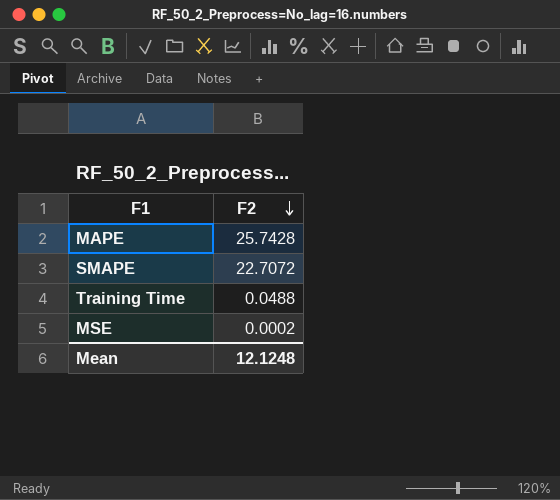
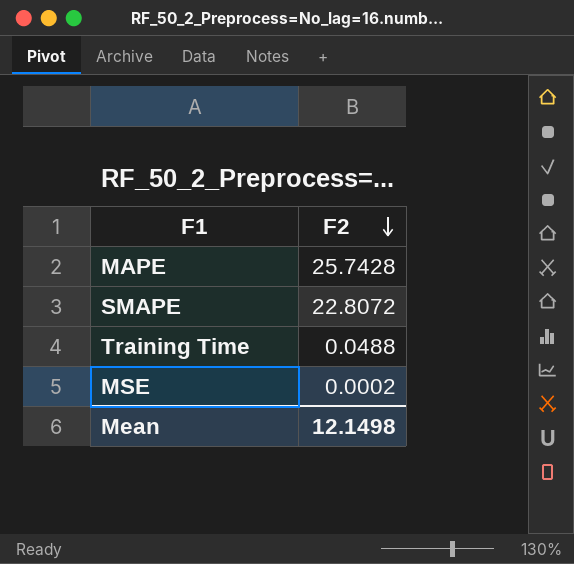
SMAPE | F2: 22.7072 -> 22.8072
Mean | F2: 12.1248 -> 12.1498

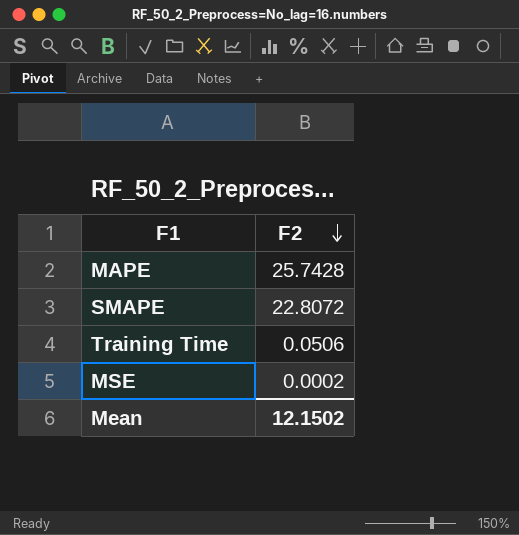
Training Time | F2: 0.0488 -> 0.0506
Mean | F2: 12.1498 -> 12.1502

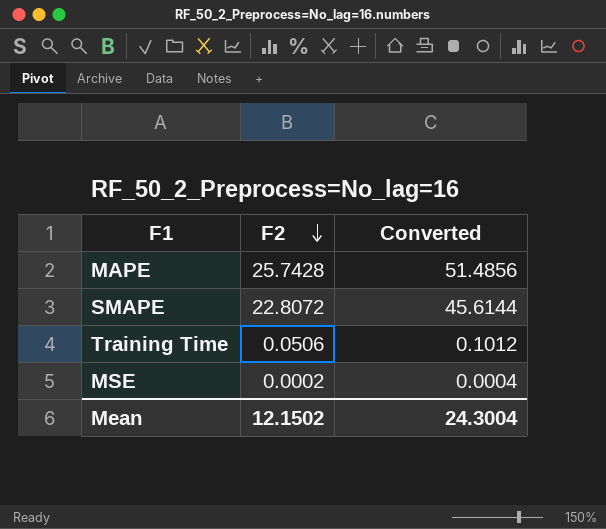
column Converted | formula: none -> [F2] * 2

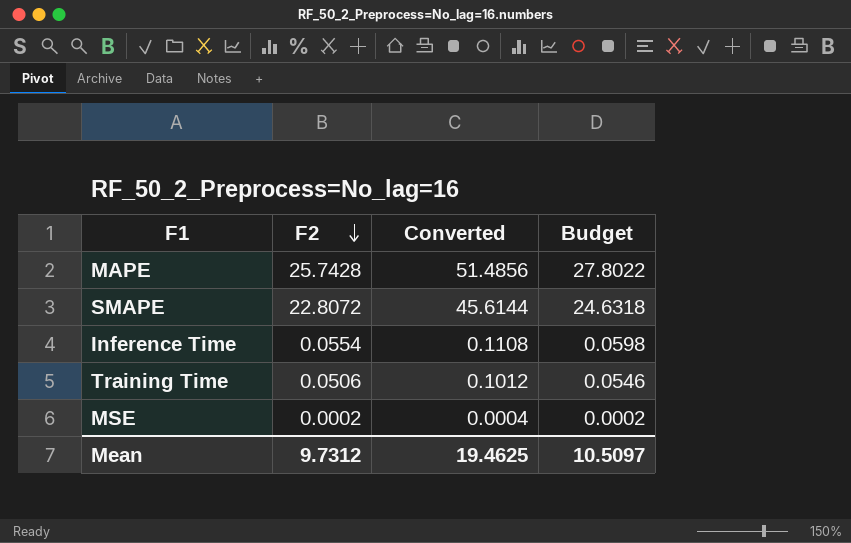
column Budget | formula: none -> [F2] * 1.08
row Inference Time: none -> 0.0554 | 0.1108 | 0.0598
Mean | F2: 12.1502 -> 9.7312
Mean | Converted: 24.3004 -> 19.4625

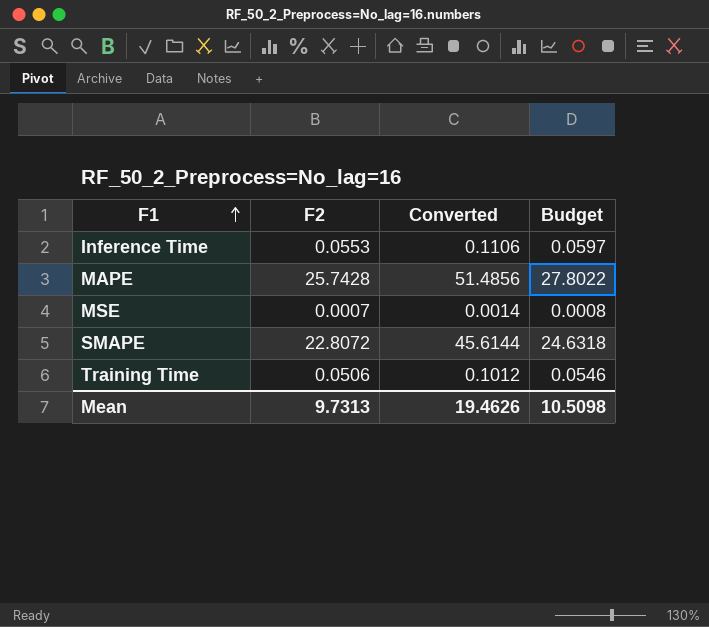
row order: F2 descending -> F1 ascending
Inference Time | F2: 0.0554 -> 0.0553
Inference Time | Converted: 0.1108 -> 0.1106
Inference Time | Budget: 0.0598 -> 0.0597
MSE | F2: 0.0002 -> 0.0007
MSE | Converted: 0.0004 -> 0.0014
MSE | Budget: 0.0002 -> 0.0008
Mean | F2: 9.7312 -> 9.7313
Mean | Converted: 19.4625 -> 19.4626
Mean | Budget: 10.5097 -> 10.5098

